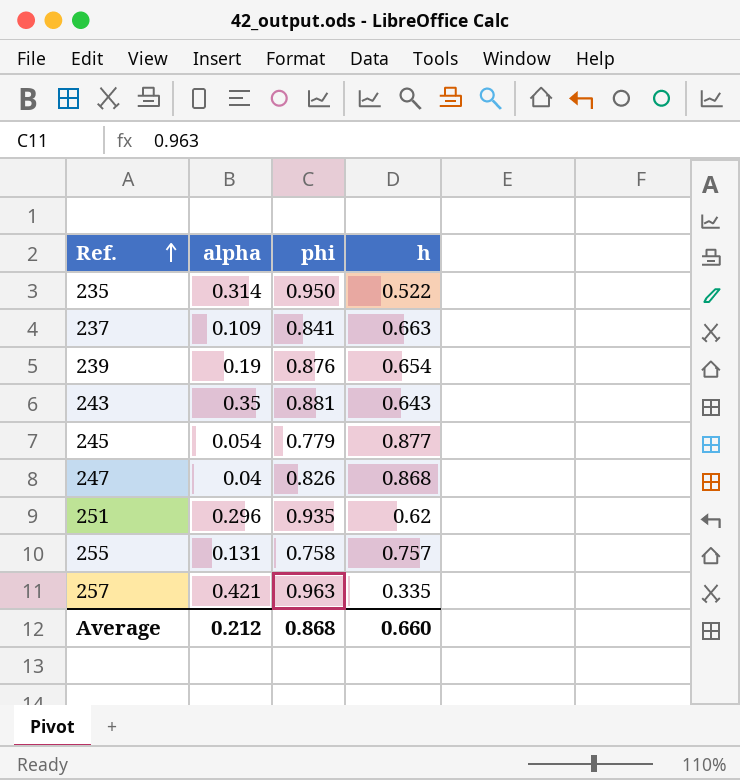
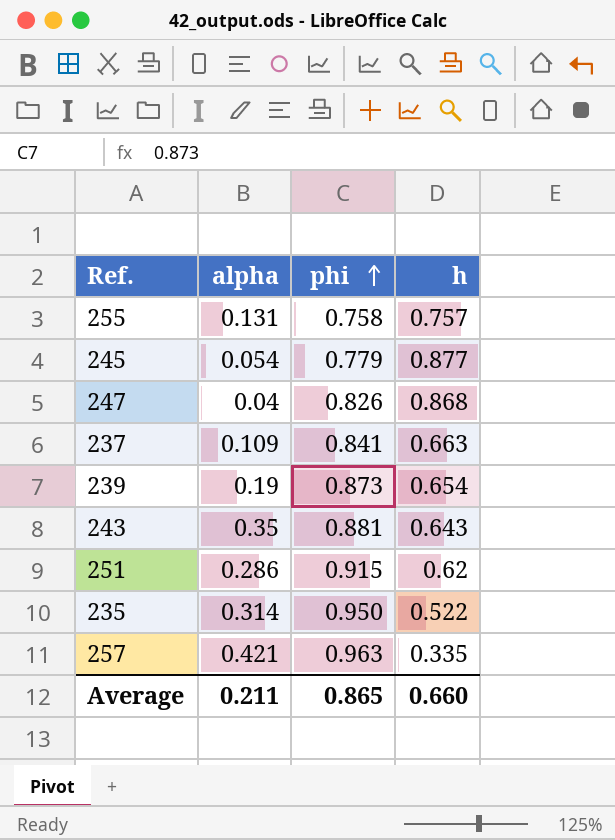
row order: Ref. ascending -> phi ascending
239 | phi: 0.876 -> 0.873
251 | alpha: 0.296 -> 0.286
251 | phi: 0.935 -> 0.915
Average | alpha: 0.212 -> 0.211
Average | phi: 0.868 -> 0.865

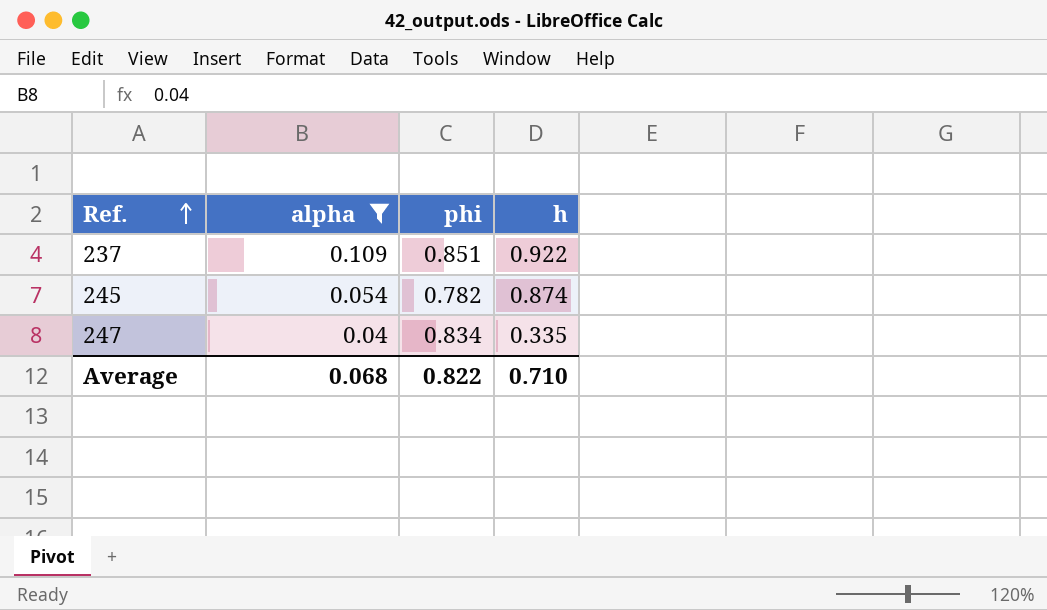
filter: none -> alpha <= 0.109
row order: phi ascending -> Ref. ascending
237 | phi: 0.841 -> 0.851
237 | h: 0.663 -> 0.922
245 | phi: 0.779 -> 0.782
245 | h: 0.877 -> 0.874
247 | phi: 0.826 -> 0.834
247 | h: 0.868 -> 0.335
Average | alpha: 0.211 -> 0.068
Average | phi: 0.865 -> 0.822
Average | h: 0.660 -> 0.710

